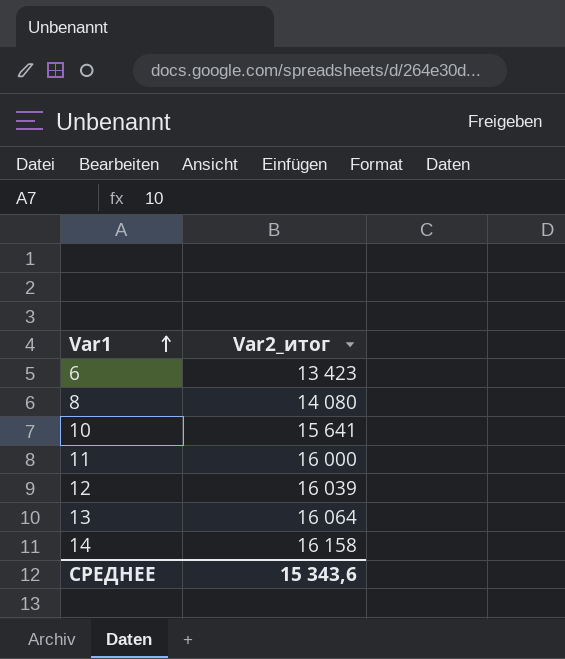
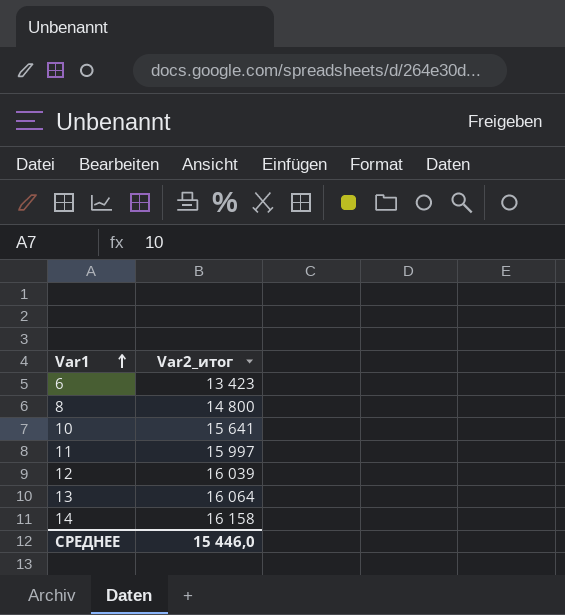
8 | Var2_итог: 14 080 -> 14 800
11 | Var2_итог: 16 000 -> 15 997
СРЕДНЕЕ | Var2_итог: 15 343,6 -> 15 446,0

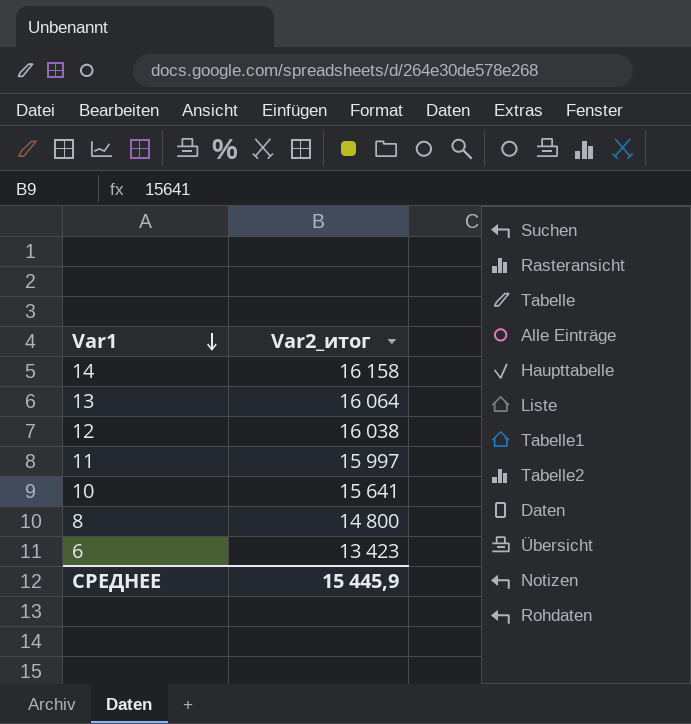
row order: Var1 ascending -> Var1 descending
12 | Var2_итог: 16 039 -> 16 038
СРЕДНЕЕ | Var2_итог: 15 446,0 -> 15 445,9

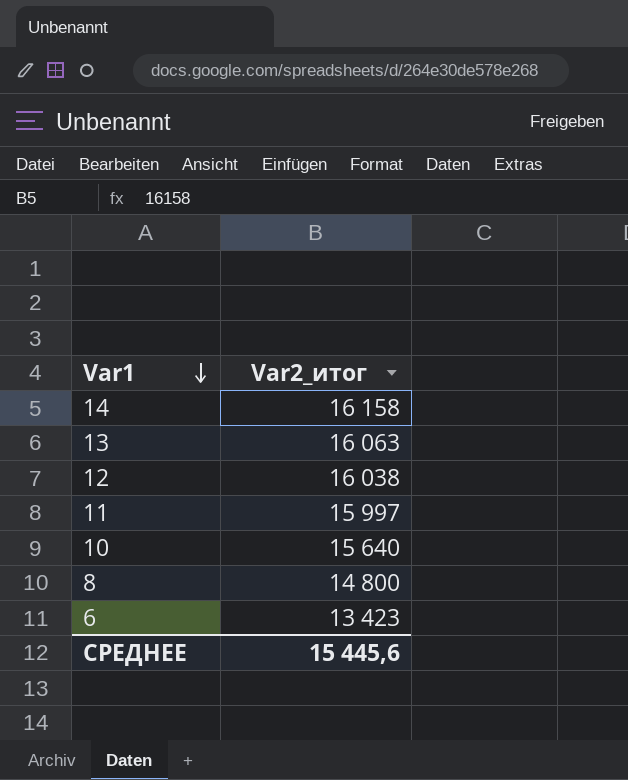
13 | Var2_итог: 16 064 -> 16 063
10 | Var2_итог: 15 641 -> 15 640
СРЕДНЕЕ | Var2_итог: 15 445,9 -> 15 445,6

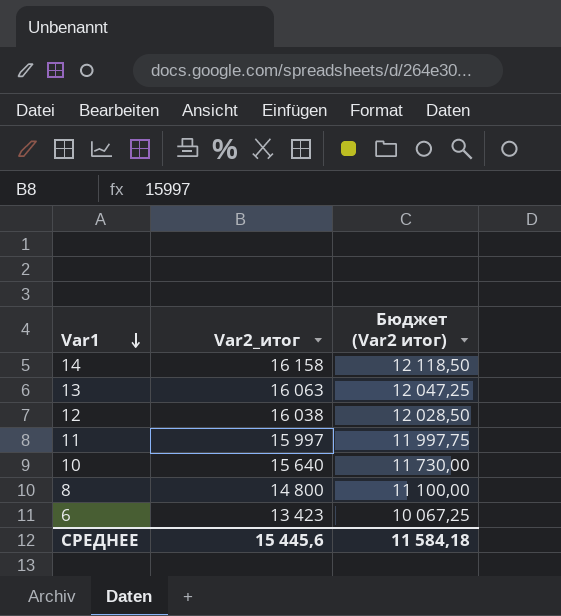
column Бюджет (Var2 итог) | formula: none -> [Var2_итог] * 0,75

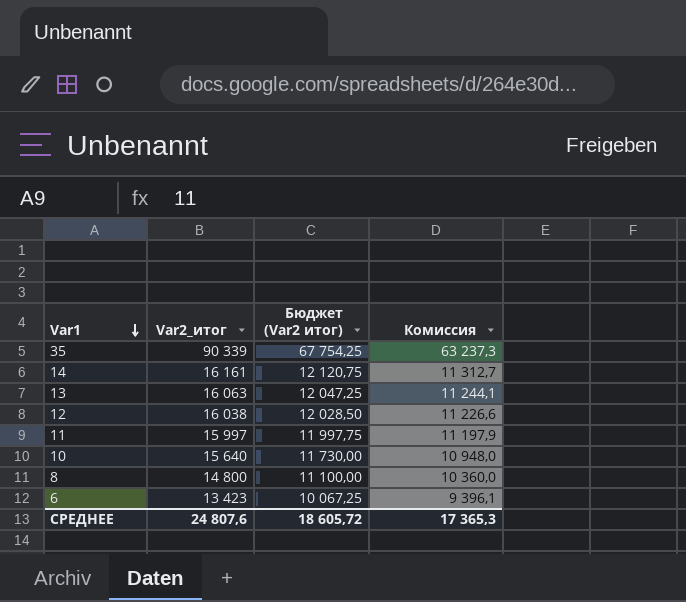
column Комиссия | formula: none -> [Var2_итог] * 0,7
row 35: none -> 90 339 | 67 754,25 | 63 237,3
14 | Var2_итог: 16 158 -> 16 161
14 | Бюджет (Var2 итог): 12 118,50 -> 12 120,75
СРЕДНЕЕ | Var2_итог: 15 445,6 -> 24 807,6
СРЕДНЕЕ | Бюджет (Var2 итог): 11 584,18 -> 18 605,72

